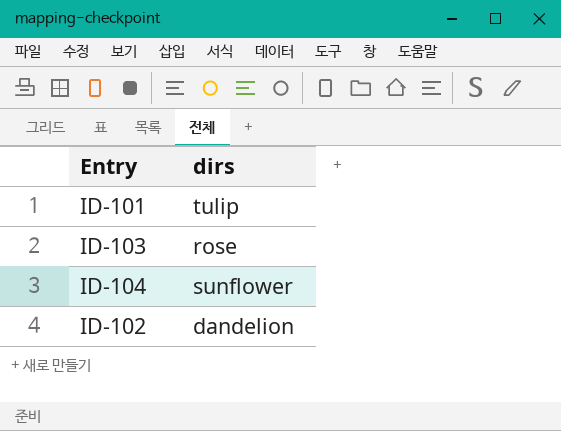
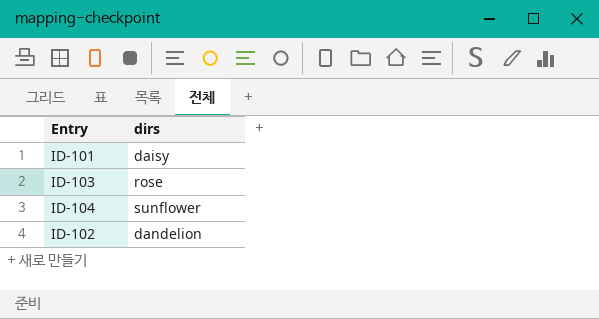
ID-101 | dirs: tulip -> daisy

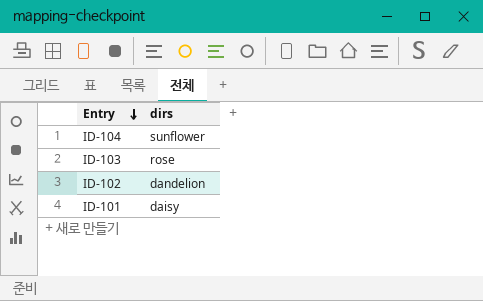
row order: none -> Entry descending

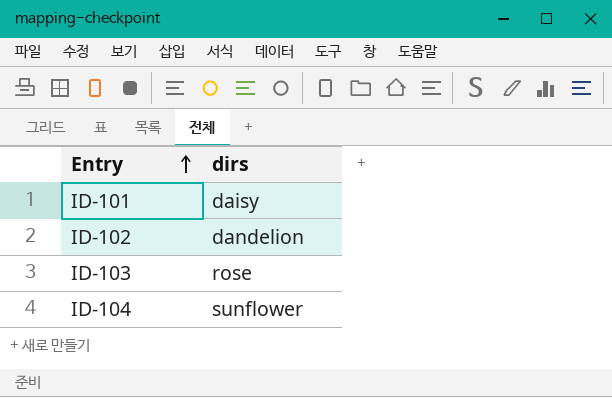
row order: Entry descending -> Entry ascending

